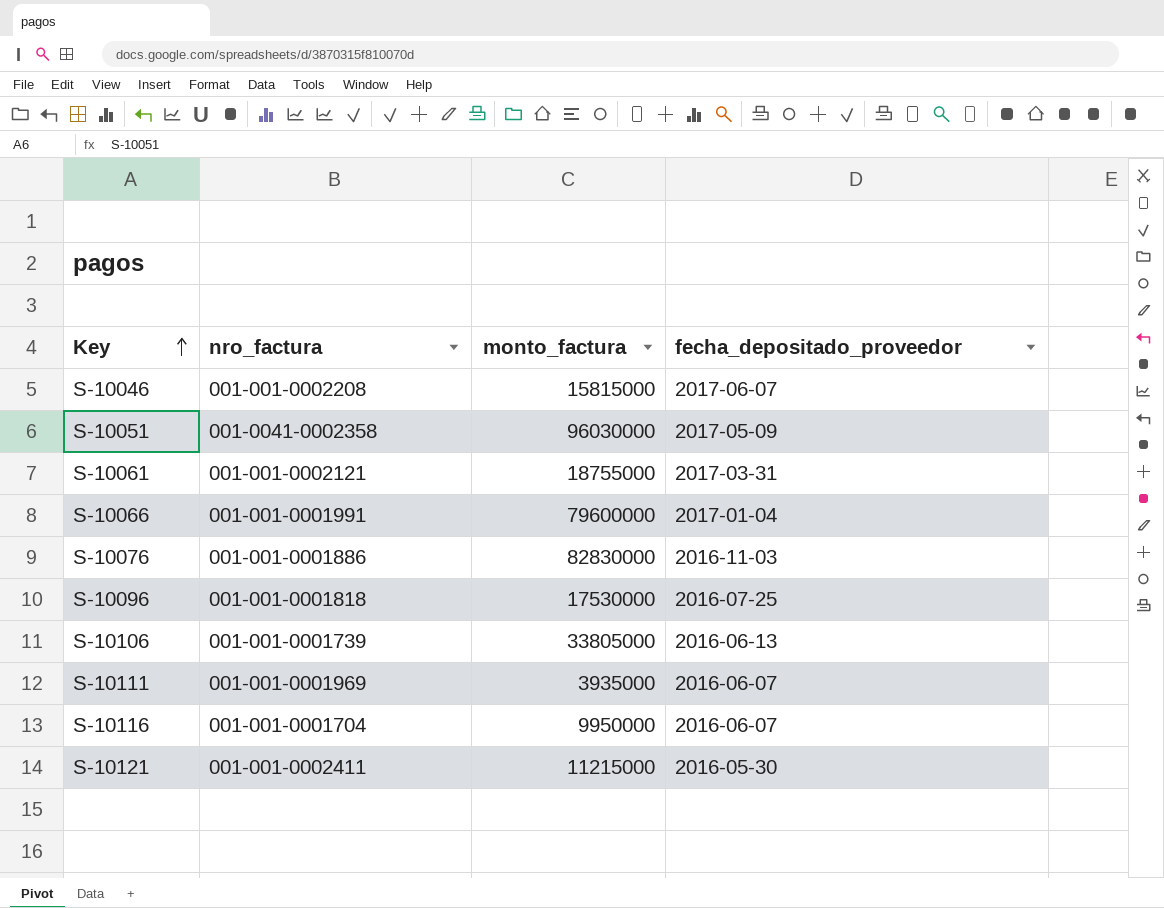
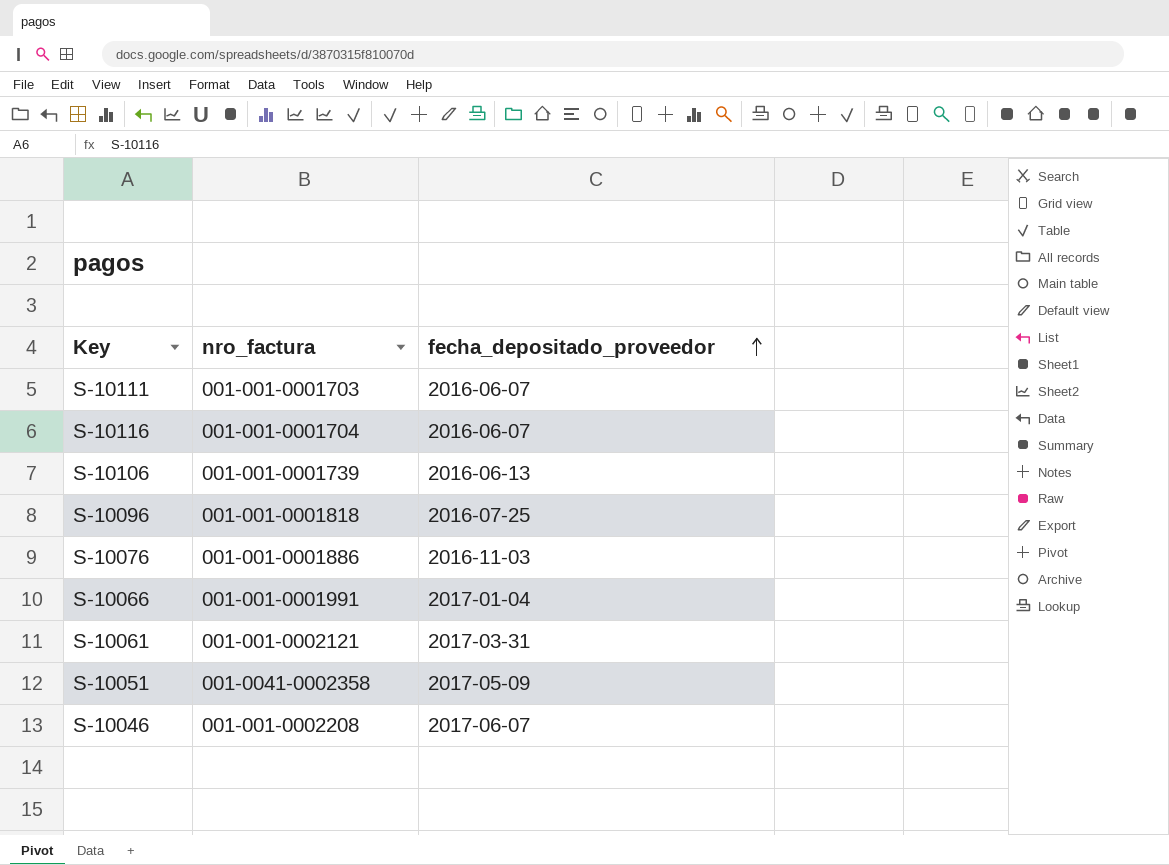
row order: Key ascending -> fecha_depositado_proveedor ascending
column monto_factura | position: 3 -> none
row S-10121: 001-001-0002411 | 11215000 | 2016-05-30 -> none
S-10111 | nro_factura: 001-001-0001969 -> 001-001-0001703

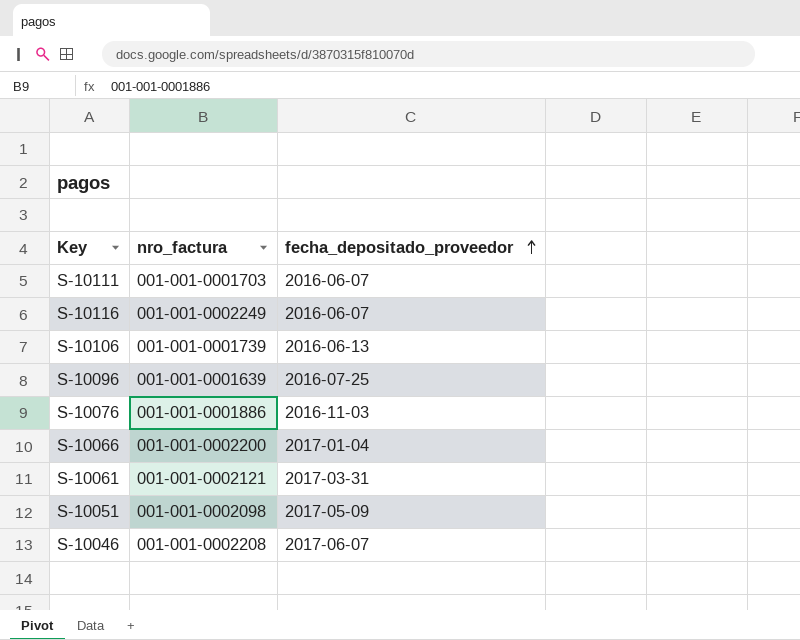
S-10116 | nro_factura: 001-001-0001704 -> 001-001-0002249
S-10096 | nro_factura: 001-001-0001818 -> 001-001-0001639
S-10066 | nro_factura: 001-001-0001991 -> 001-001-0002200
S-10051 | nro_factura: 001-0041-0002358 -> 001-001-0002098

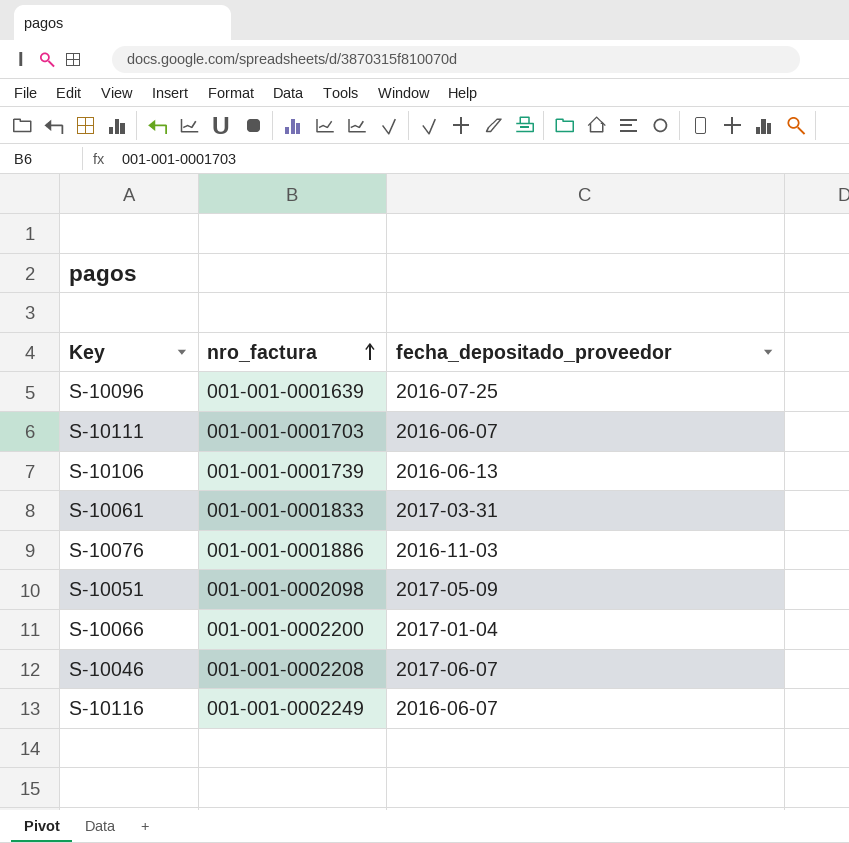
row order: fecha_depositado_proveedor ascending -> nro_factura ascending
S-10061 | nro_factura: 001-001-0002121 -> 001-001-0001833

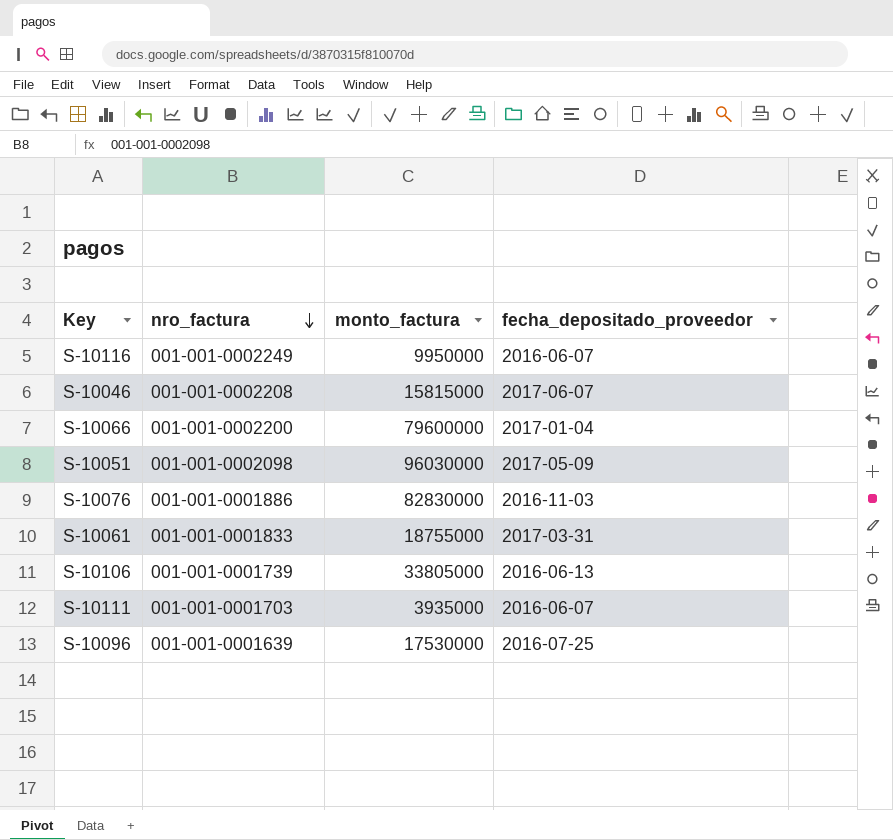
row order: nro_factura ascending -> nro_factura descending
column monto_factura | position: none -> 3

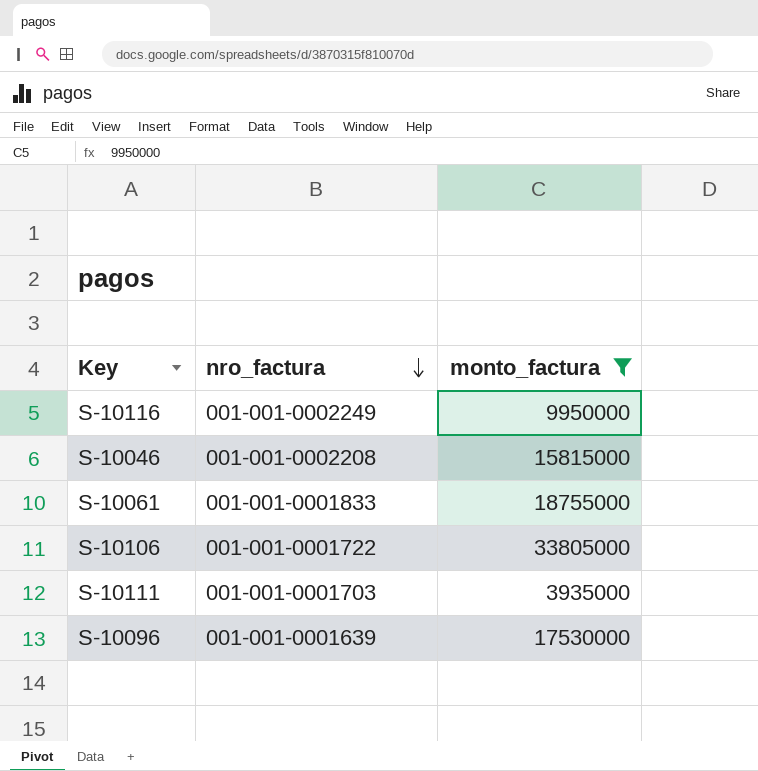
filter: none -> monto_factura <= 33805000
column fecha_depositado_proveedor | position: 4 -> none
S-10106 | nro_factura: 001-001-0001739 -> 001-001-0001722

